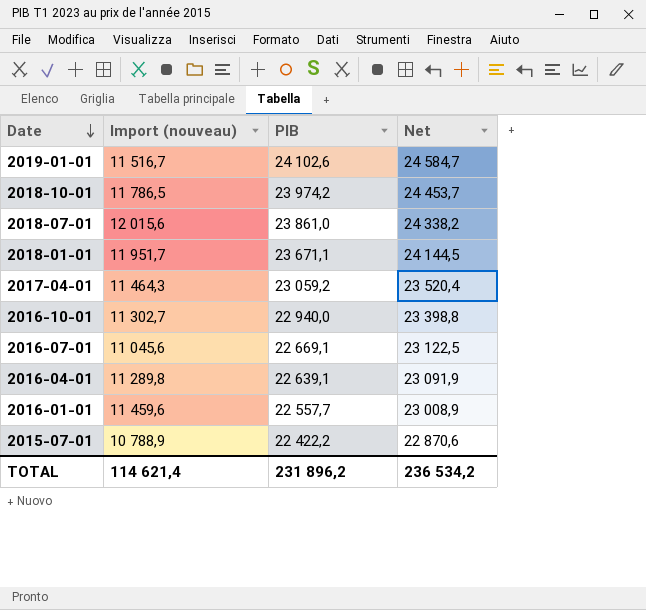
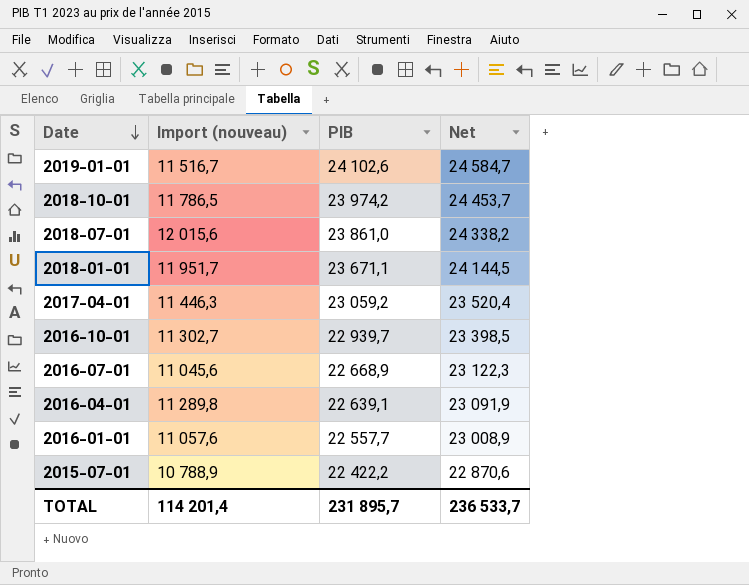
2017-04-01 | Import (nouveau): 11 464,3 -> 11 446,3
2016-10-01 | PIB: 22 940,0 -> 22 939,7
2016-10-01 | Net: 23 398,8 -> 23 398,5
2016-07-01 | PIB: 22 669,1 -> 22 668,9
2016-07-01 | Net: 23 122,5 -> 23 122,3
2016-01-01 | Import (nouveau): 11 459,6 -> 11 057,6
TOTAL | Import (nouveau): 114 621,4 -> 114 201,4
TOTAL | PIB: 231 896,2 -> 231 895,7
TOTAL | Net: 236 534,2 -> 236 533,7

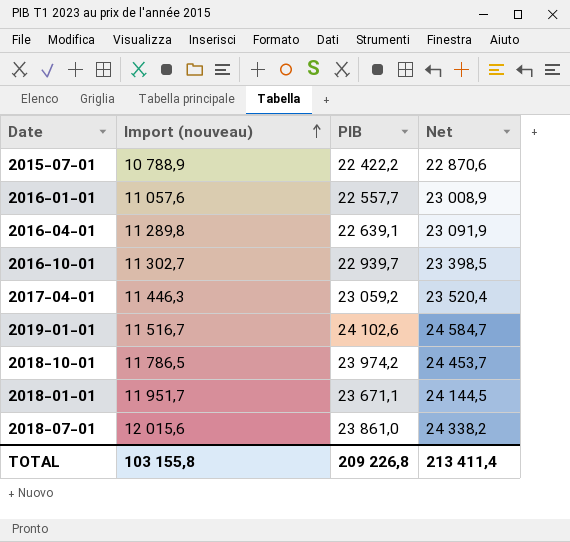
row order: Date descending -> Import (nouveau) ascending
row 2016-07-01: 11 045,6 | 22 668,9 | 23 122,3 -> none
TOTAL | Import (nouveau): 114 201,4 -> 103 155,8
TOTAL | PIB: 231 895,7 -> 209 226,8
TOTAL | Net: 236 533,7 -> 213 411,4

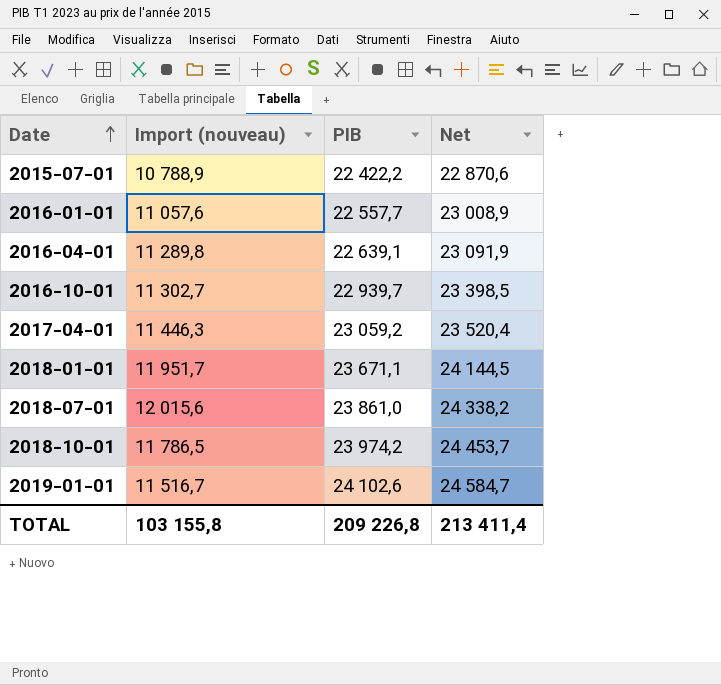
row order: Import (nouveau) ascending -> Date ascending

